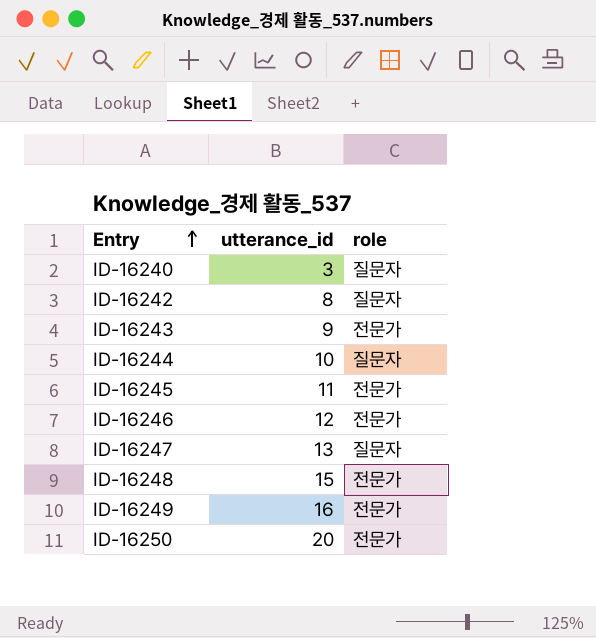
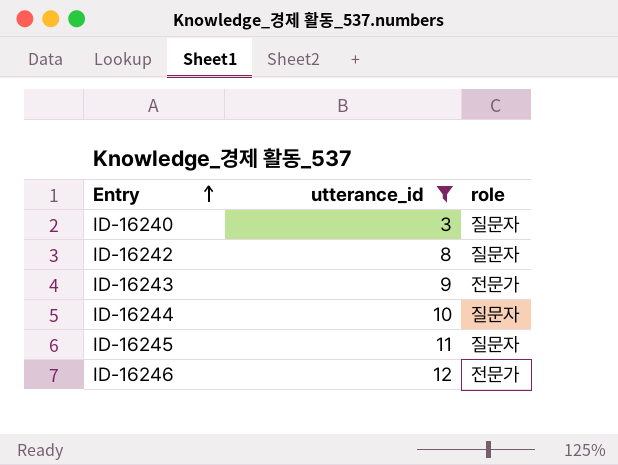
filter: none -> utterance_id <= 12
ID-16245 | role: 전문가 -> 질문자

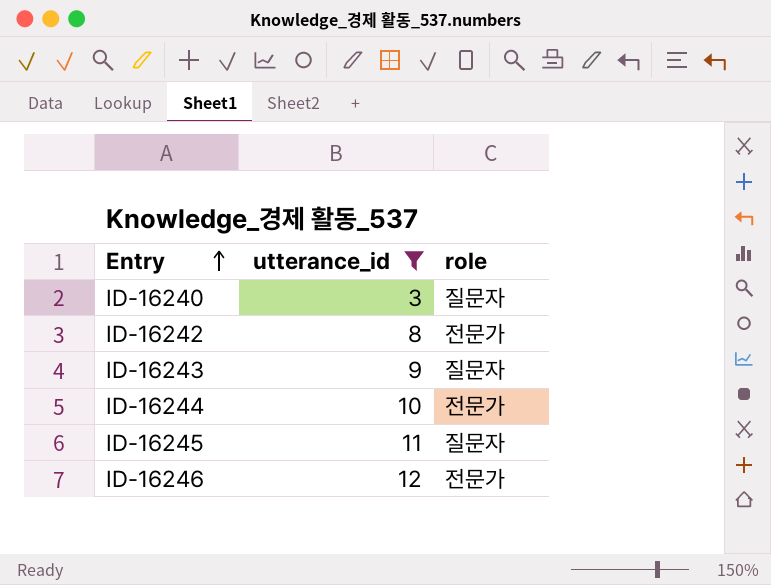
ID-16242 | role: 질문자 -> 전문가
ID-16243 | role: 전문가 -> 질문자
ID-16244 | role: 질문자 -> 전문가

